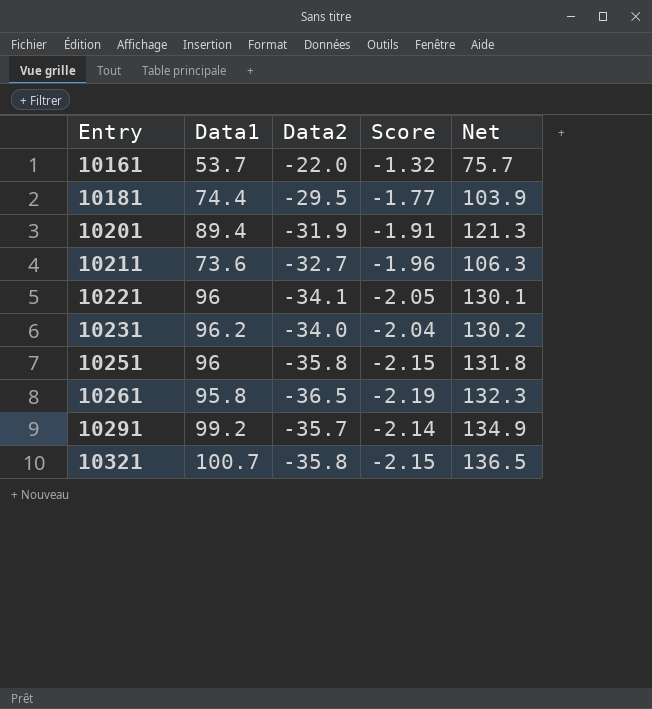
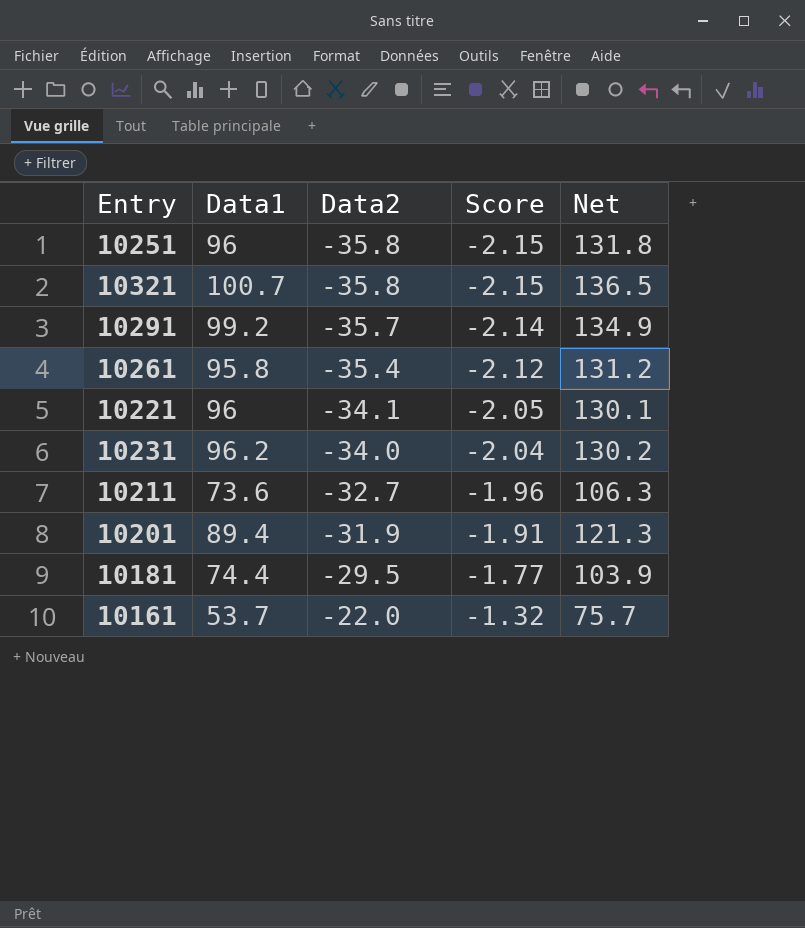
row order: Entry ascending -> Data2 ascending
10261 | Data2: -36.5 -> -35.4
10261 | Score: -2.19 -> -2.12
10261 | Net: 132.3 -> 131.2

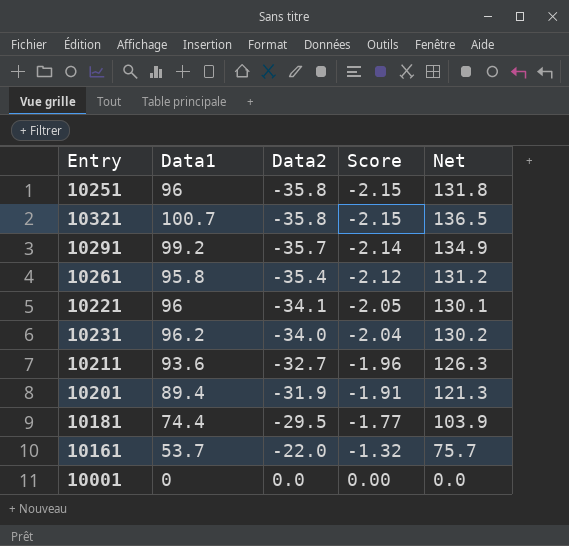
10211 | Data1: 73.6 -> 93.6
10211 | Net: 106.3 -> 126.3
row 10001: none -> 0 | 0.0 | 0.00 | 0.0

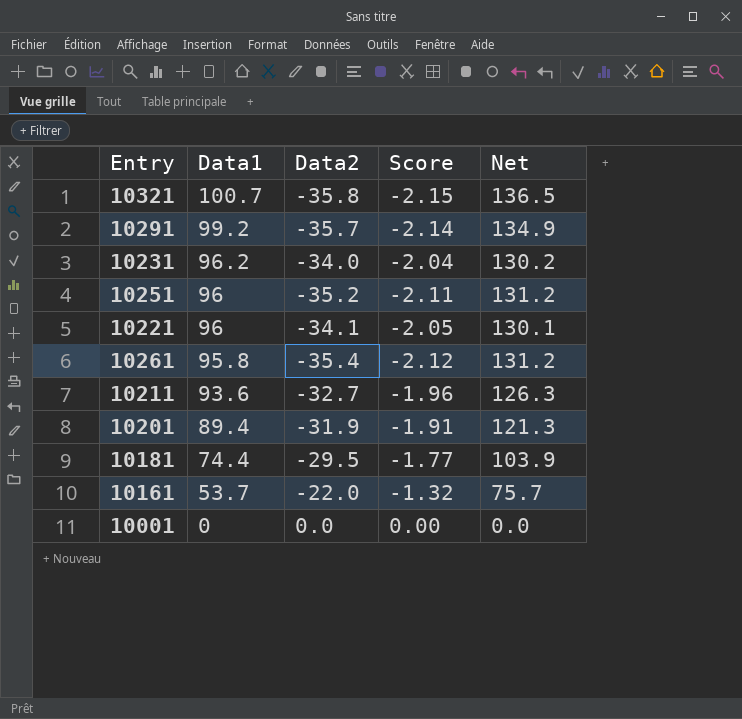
row order: Data2 ascending -> Data1 descending
10251 | Data2: -35.8 -> -35.2
10251 | Score: -2.15 -> -2.11
10251 | Net: 131.8 -> 131.2

